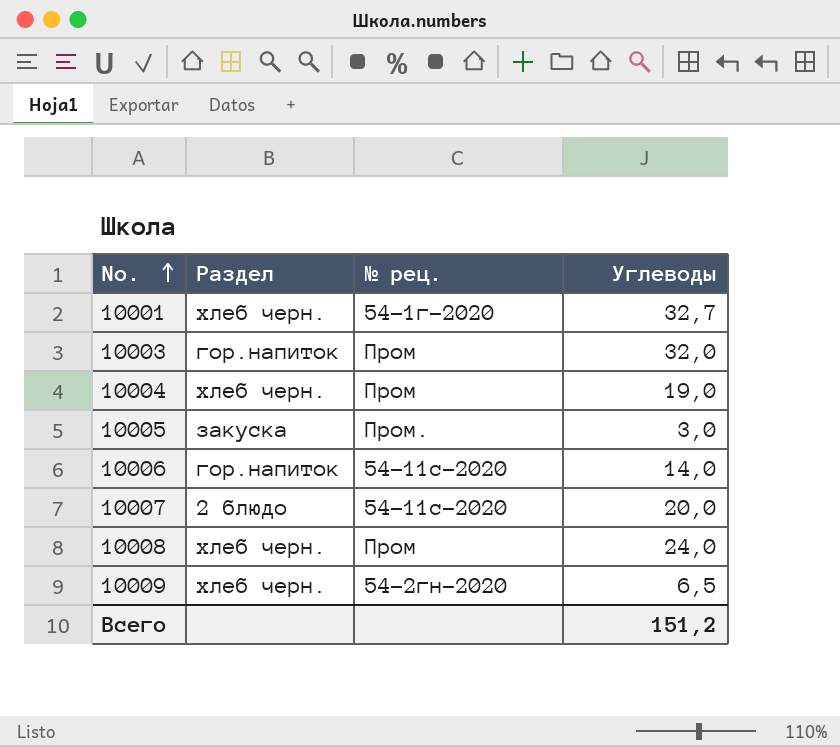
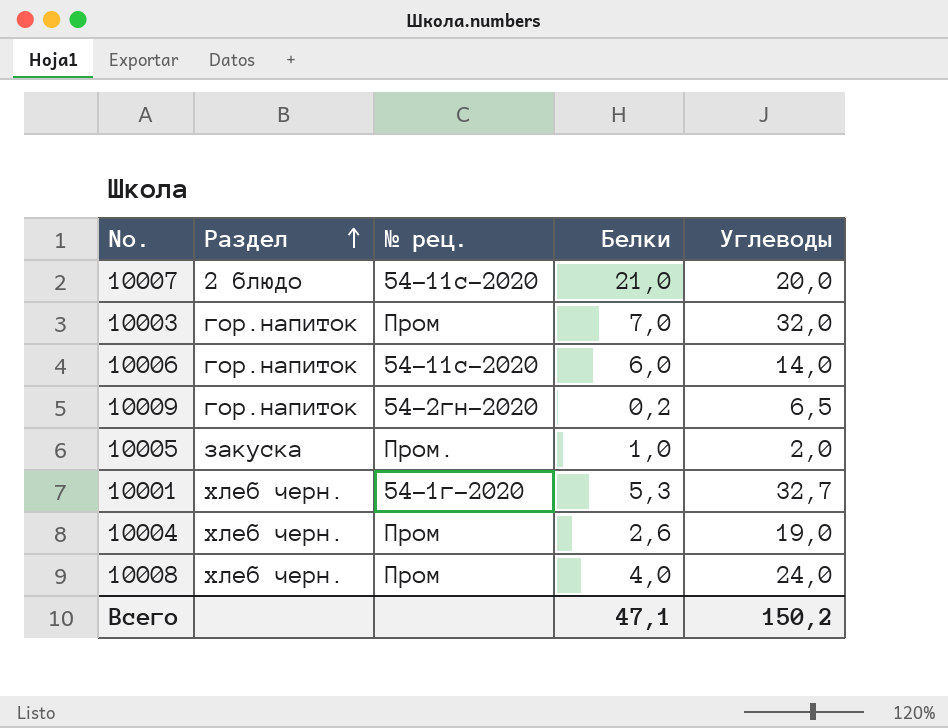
row order: No. ascending -> Раздел ascending
column Белки | position: none -> 4
10009 | Раздел: хлеб черн. -> гор.напиток
10005 | Углеводы: 3,0 -> 2,0
Всего | Углеводы: 151,2 -> 150,2

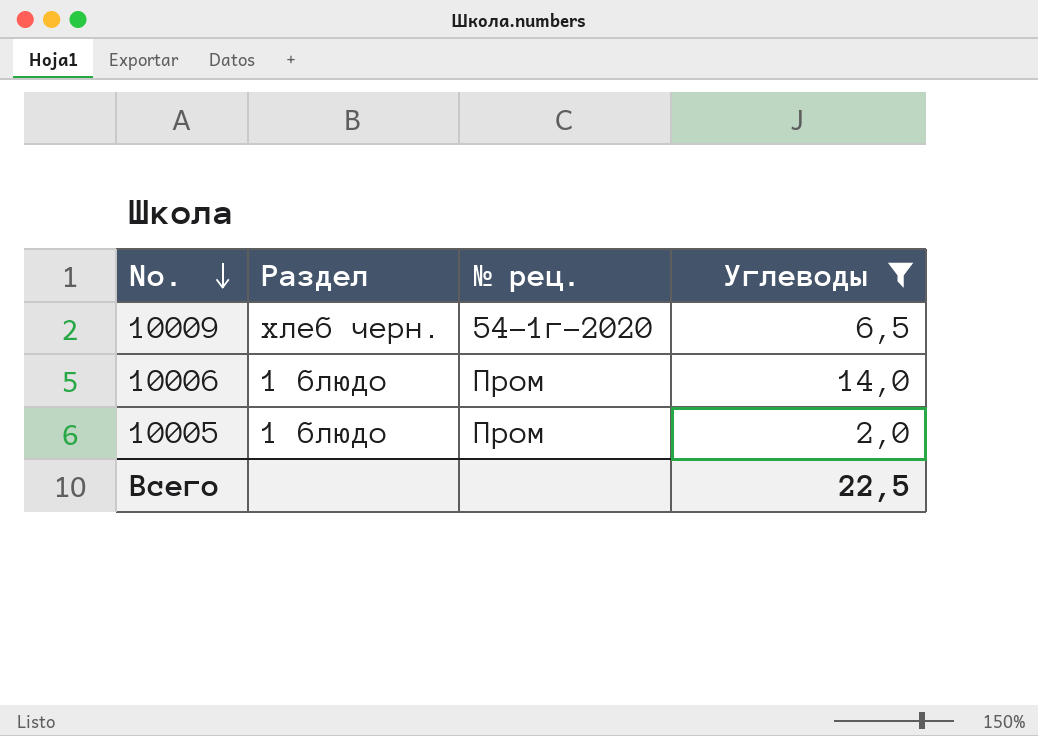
filter: none -> Углеводы <= 14,0
row order: Раздел ascending -> No. descending
column Белки | position: 4 -> none
10009 | Раздел: гор.напиток -> хлеб черн.
10009 | № рец.: 54-2гн-2020 -> 54-1г-2020
10006 | Раздел: гор.напиток -> 1 блюдо
10006 | № рец.: 54-11с-2020 -> Пром
10005 | Раздел: закуска -> 1 блюдо
10005 | № рец.: Пром. -> Пром
Всего | Углеводы: 150,2 -> 22,5

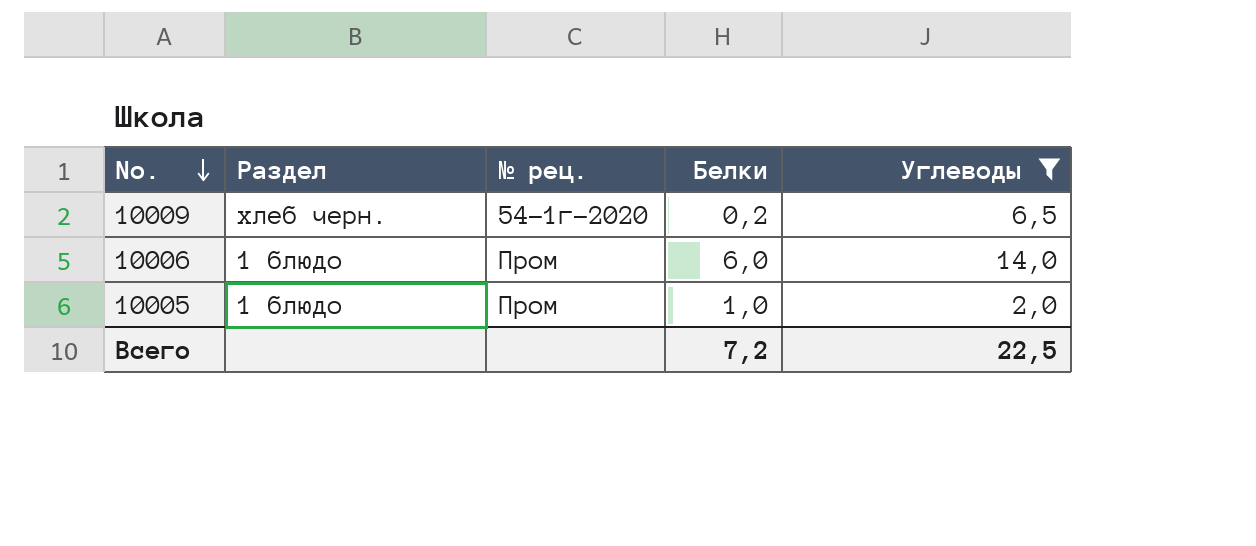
column Белки | position: none -> 4

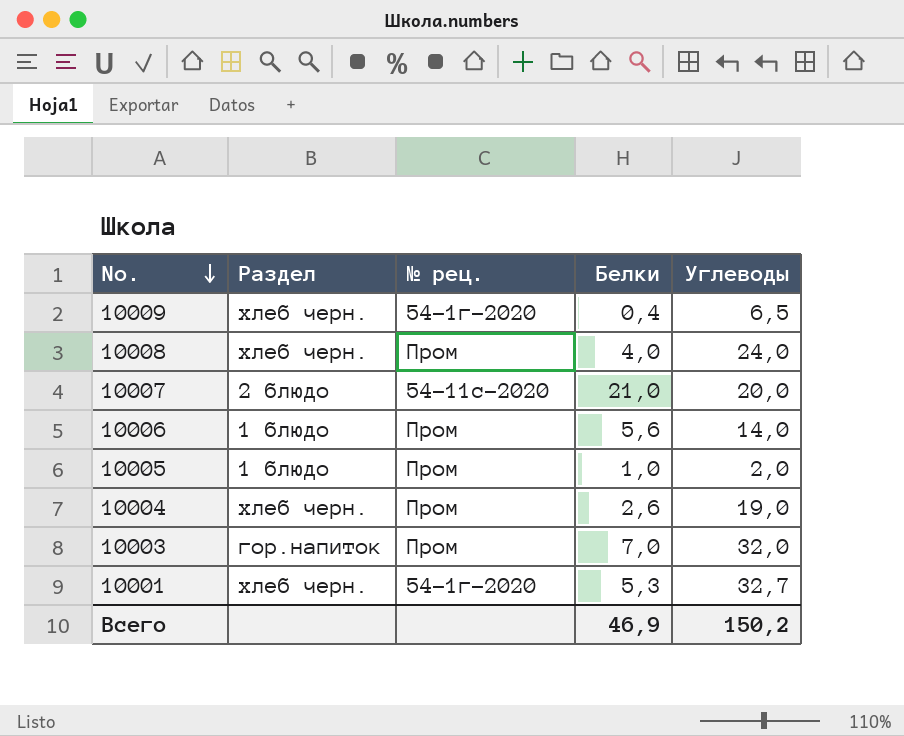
filter: Углеводы <= 14,0 -> none
10009 | Белки: 0,2 -> 0,4
10006 | Белки: 6,0 -> 5,6
Всего | Белки: 7,2 -> 46,9
Всего | Углеводы: 22,5 -> 150,2

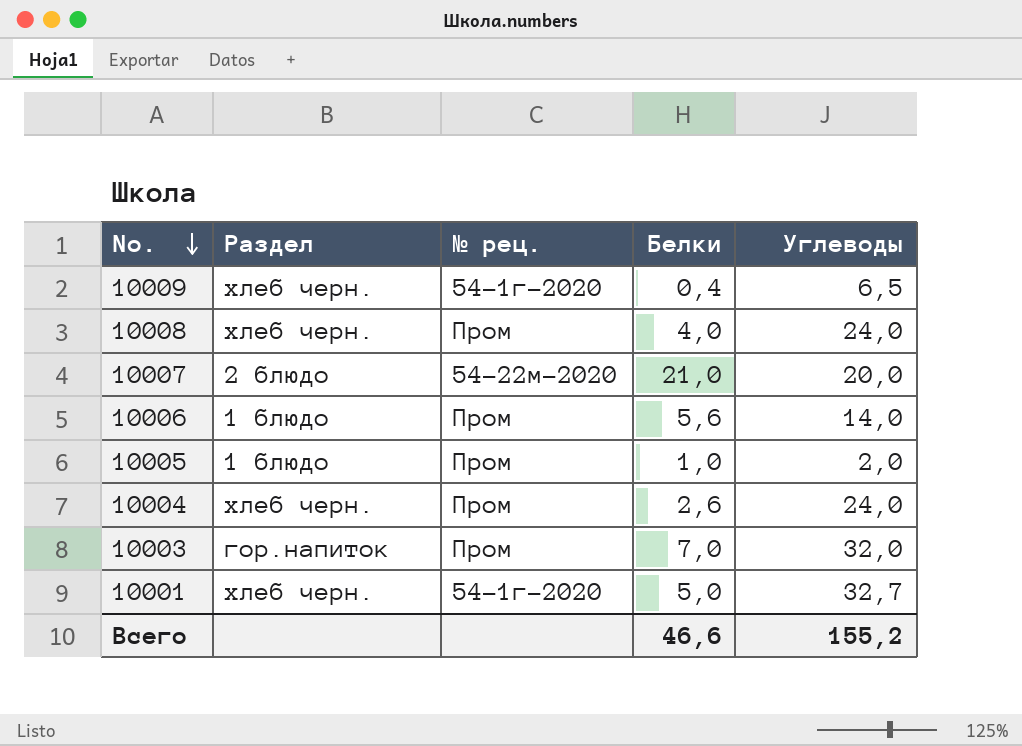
10007 | № рец.: 54-11с-2020 -> 54-22м-2020
10004 | Углеводы: 19,0 -> 24,0
10001 | Белки: 5,3 -> 5,0
Всего | Белки: 46,9 -> 46,6
Всего | Углеводы: 150,2 -> 155,2

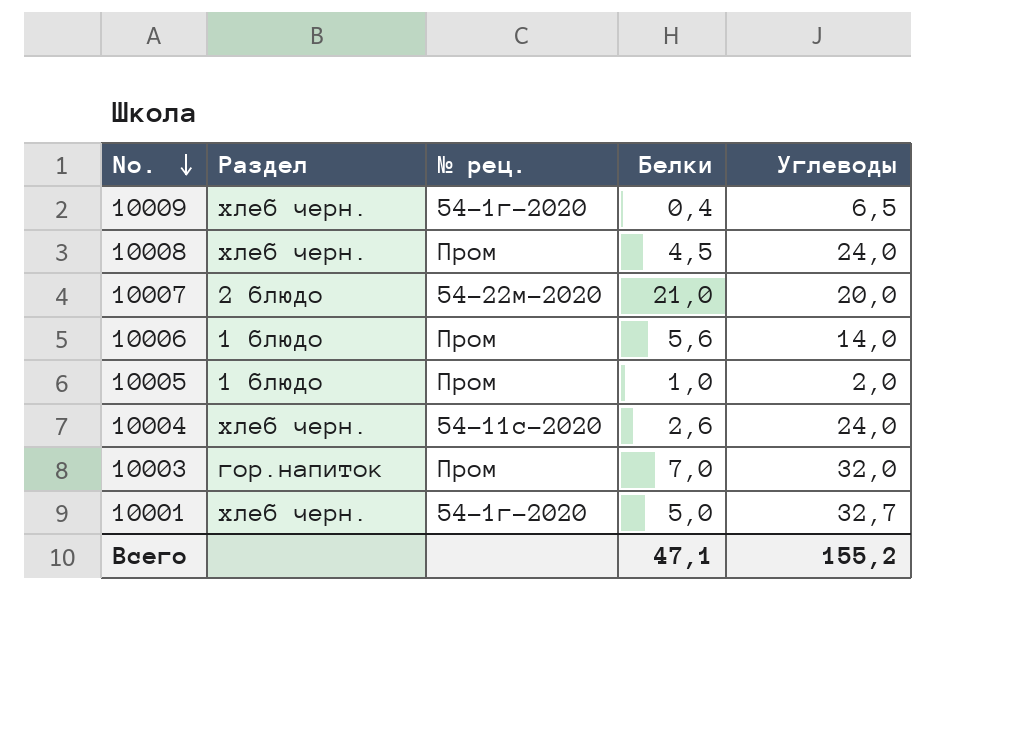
10008 | Белки: 4,0 -> 4,5
10004 | № рец.: Пром -> 54-11с-2020
Всего | Белки: 46,6 -> 47,1

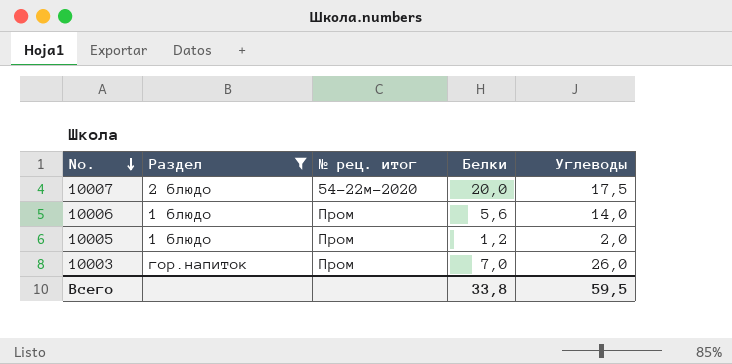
filter: none -> Раздел != хлеб черн.
column name: № рец. -> № рец. итог
10007 | Белки: 21,0 -> 20,0
10007 | Углеводы: 20,0 -> 17,5
10005 | Белки: 1,0 -> 1,2
10003 | Углеводы: 32,0 -> 26,0
Всего | Белки: 47,1 -> 33,8
Всего | Углеводы: 155,2 -> 59,5

